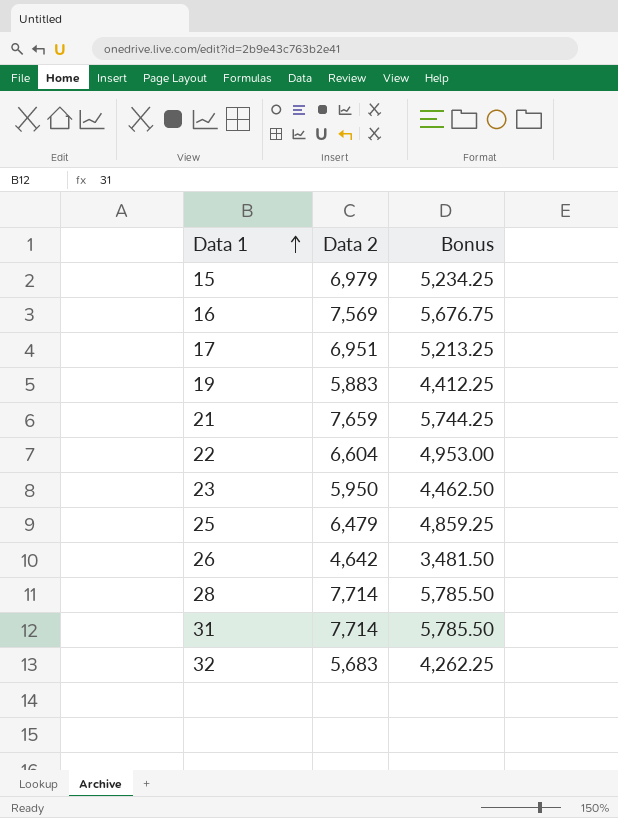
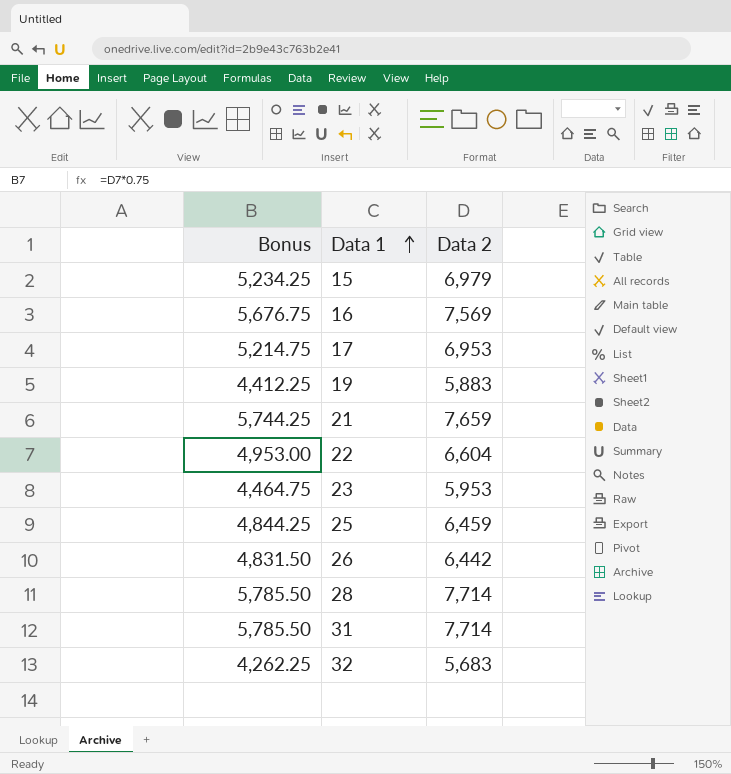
column Bonus | position: 3 -> 1
17 | Bonus: 5,213.25 -> 5,214.75
17 | Data 2: 6,951 -> 6,953
23 | Bonus: 4,462.50 -> 4,464.75
23 | Data 2: 5,950 -> 5,953
25 | Bonus: 4,859.25 -> 4,844.25
25 | Data 2: 6,479 -> 6,459
26 | Bonus: 3,481.50 -> 4,831.50
26 | Data 2: 4,642 -> 6,442

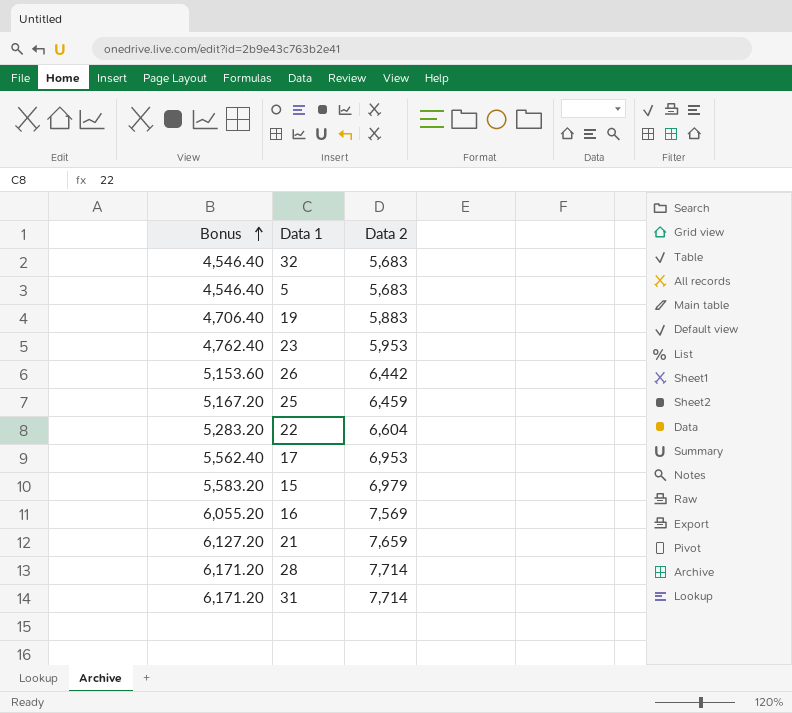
row order: Data 1 ascending -> Bonus ascending
column Bonus | formula: [Data 2] * 0.75 -> [Data 2] * 0.8
row 5: none -> 4,546.40 | 5,683

